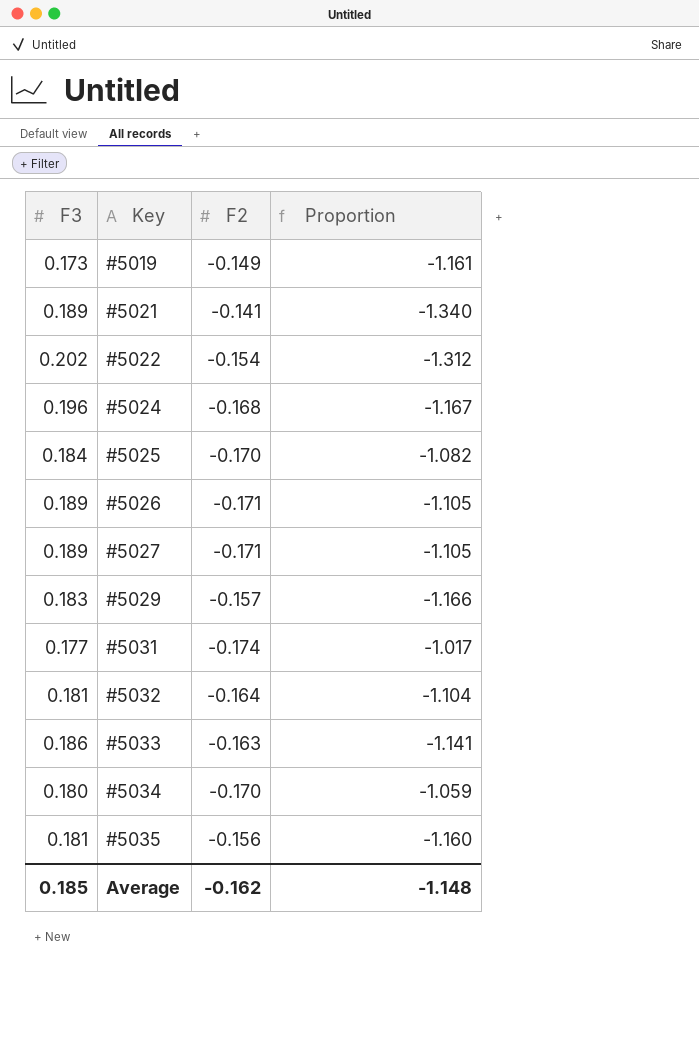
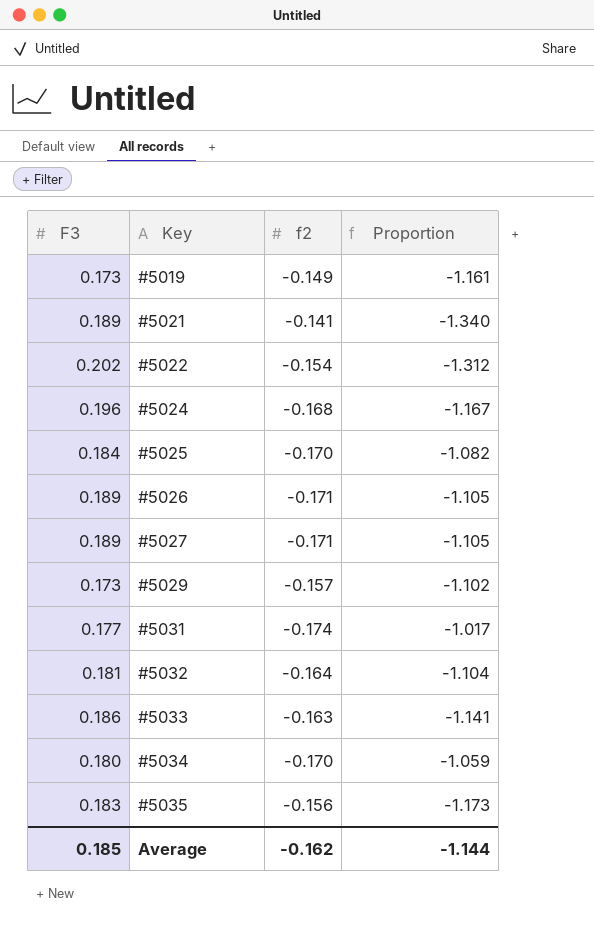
column name: F2 -> f2
#5029 | F3: 0.183 -> 0.173
#5029 | Proportion: -1.166 -> -1.102
#5035 | F3: 0.181 -> 0.183
#5035 | Proportion: -1.160 -> -1.173
Average | Proportion: -1.148 -> -1.144

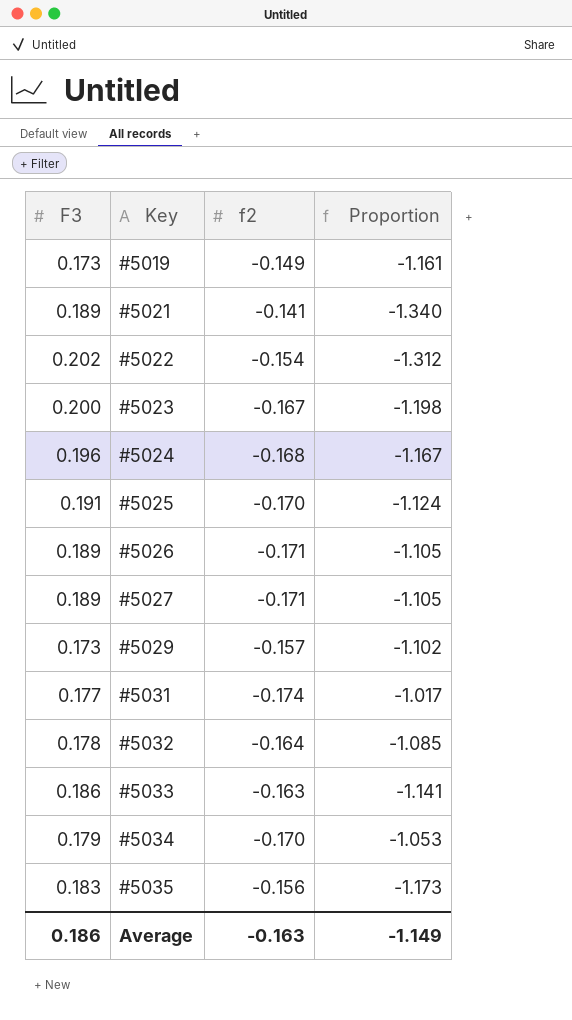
row #5023: none -> 0.200 | -0.167 | -1.198
#5025 | F3: 0.184 -> 0.191
#5025 | Proportion: -1.082 -> -1.124
#5032 | F3: 0.181 -> 0.178
#5032 | Proportion: -1.104 -> -1.085
#5034 | F3: 0.180 -> 0.179
#5034 | Proportion: -1.059 -> -1.053
Average | F3: 0.185 -> 0.186
Average | f2: -0.162 -> -0.163
Average | Proportion: -1.144 -> -1.149

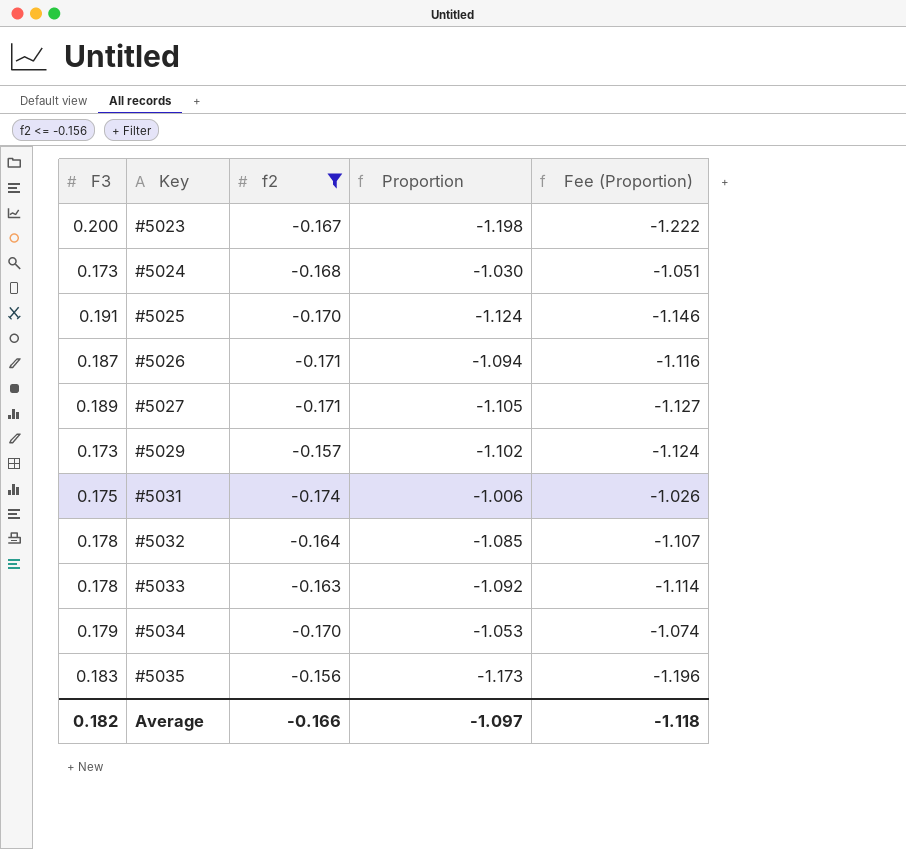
filter: none -> f2 <= -0.156
column Fee (Proportion) | formula: none -> [Proportion] * 1.02
#5024 | F3: 0.196 -> 0.173
#5024 | Proportion: -1.167 -> -1.030
#5026 | F3: 0.189 -> 0.187
#5026 | Proportion: -1.105 -> -1.094
#5031 | F3: 0.177 -> 0.175
#5031 | Proportion: -1.017 -> -1.006
#5033 | F3: 0.186 -> 0.178
#5033 | Proportion: -1.141 -> -1.092
Average | F3: 0.186 -> 0.182
Average | f2: -0.163 -> -0.166
Average | Proportion: -1.149 -> -1.097

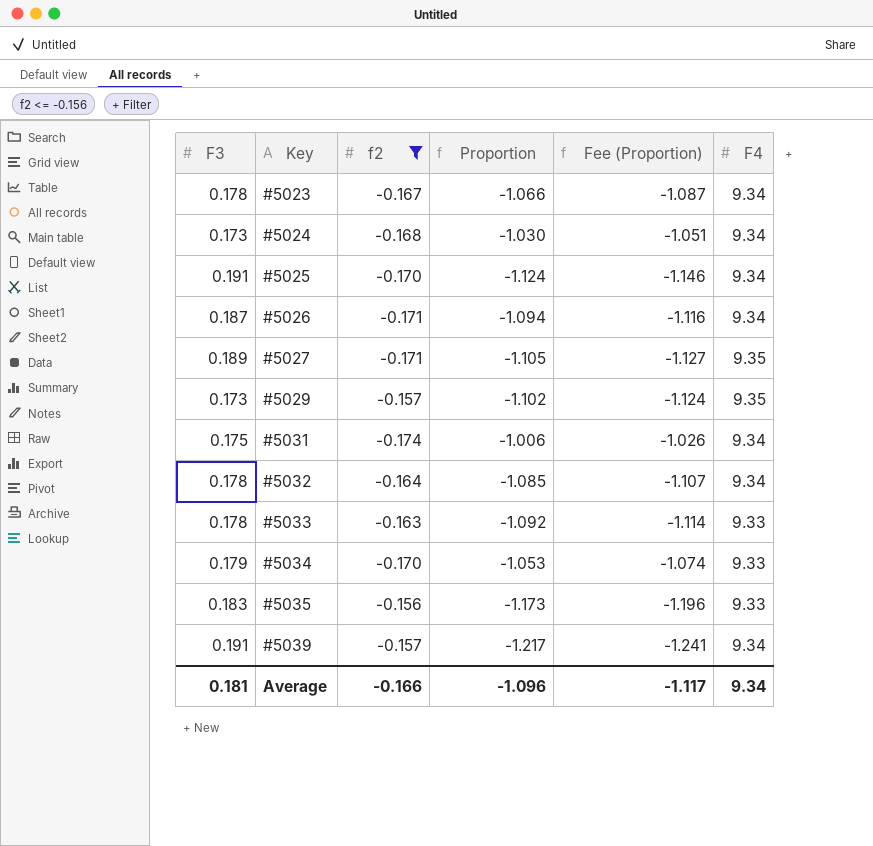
column F4 | position: none -> 6
#5023 | F3: 0.200 -> 0.178
#5023 | Proportion: -1.198 -> -1.066
#5023 | Fee (Proportion): -1.222 -> -1.087
row #5039: none -> 0.191 | -0.157 | -1.217 | -1.241 | 9.34
Average | F3: 0.182 -> 0.181
Average | Proportion: -1.097 -> -1.096
Average | Fee (Proportion): -1.118 -> -1.117

